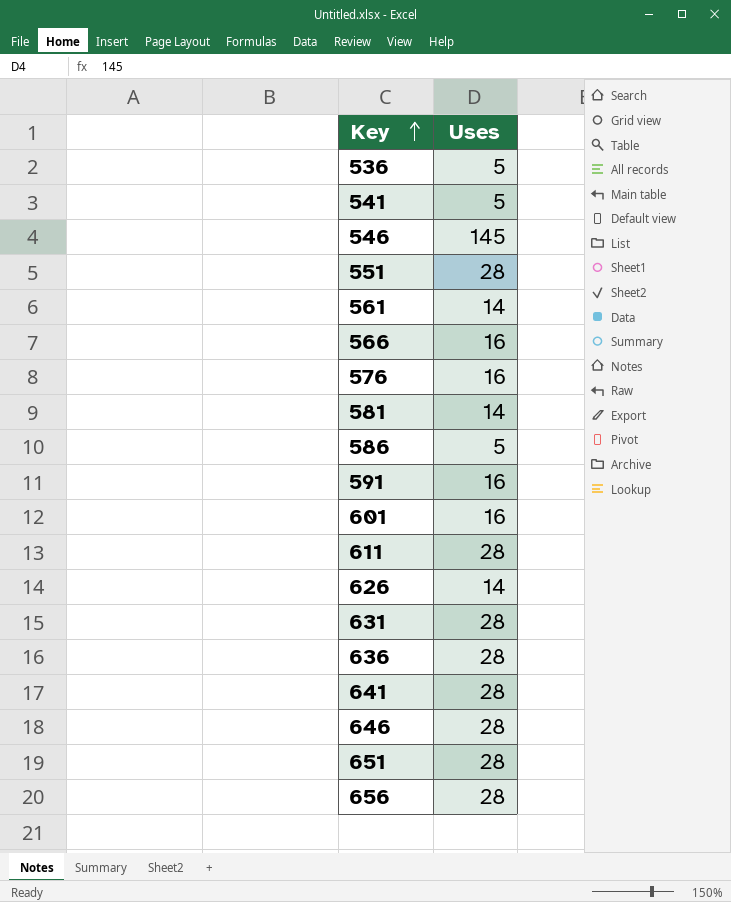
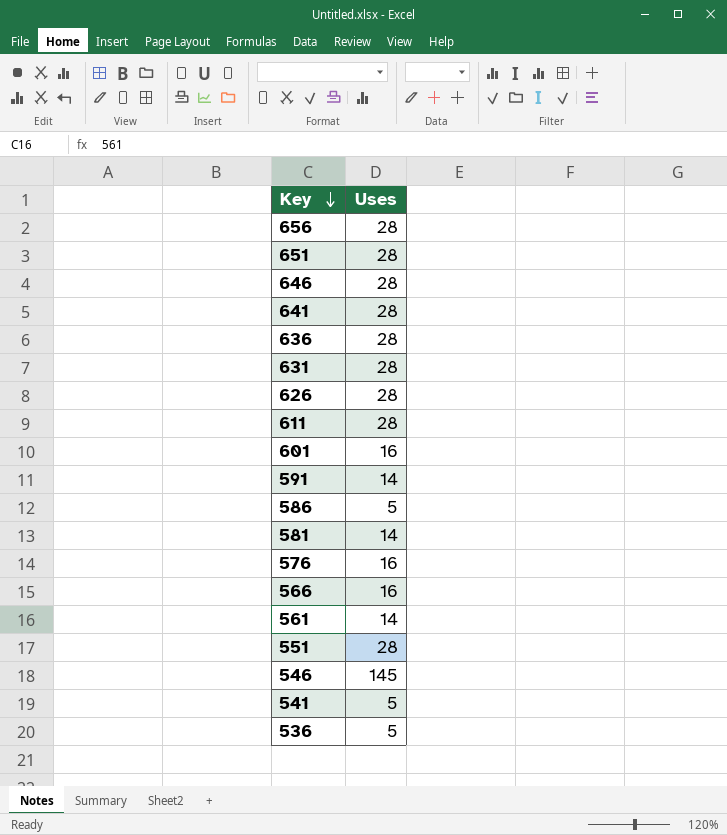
row order: Key ascending -> Key descending
626 | Uses: 14 -> 28
591 | Uses: 16 -> 14

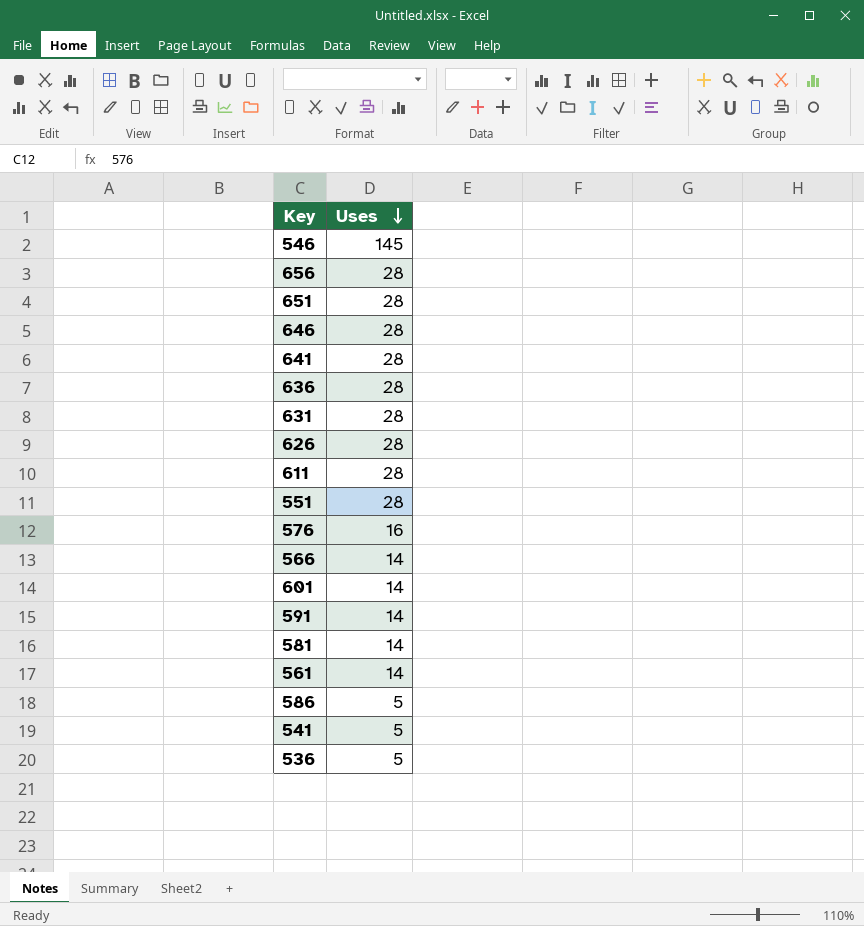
row order: Key descending -> Uses descending
566 | Uses: 16 -> 14
601 | Uses: 16 -> 14

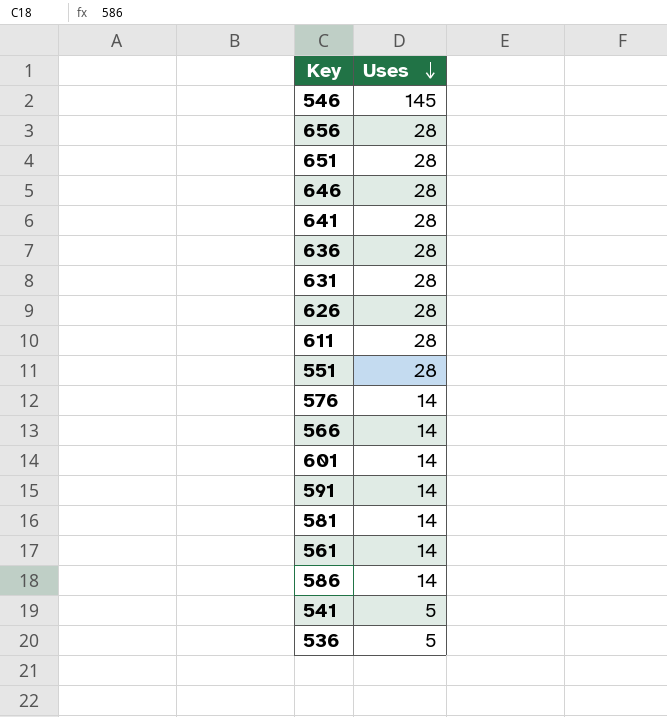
576 | Uses: 16 -> 14
586 | Uses: 5 -> 14

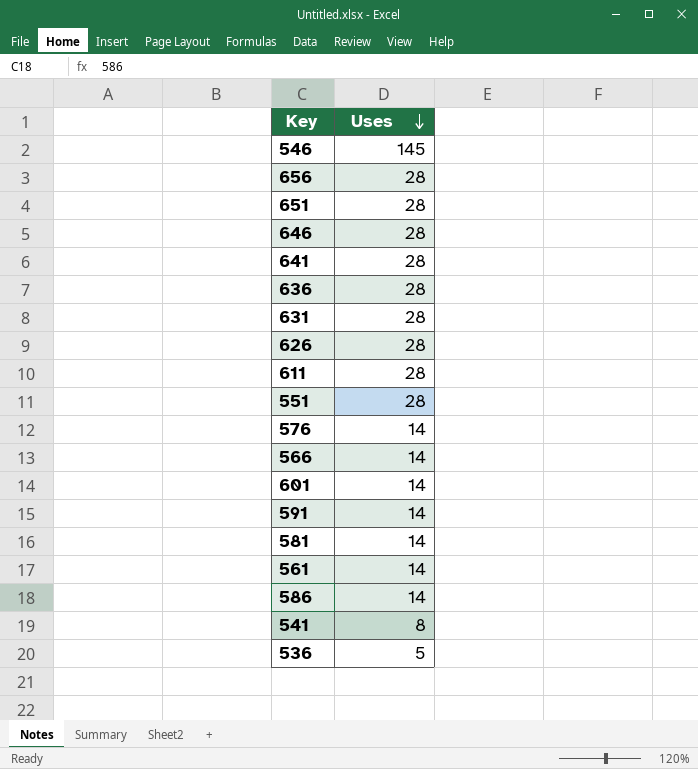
541 | Uses: 5 -> 8

